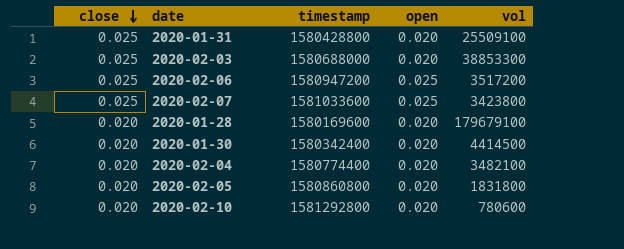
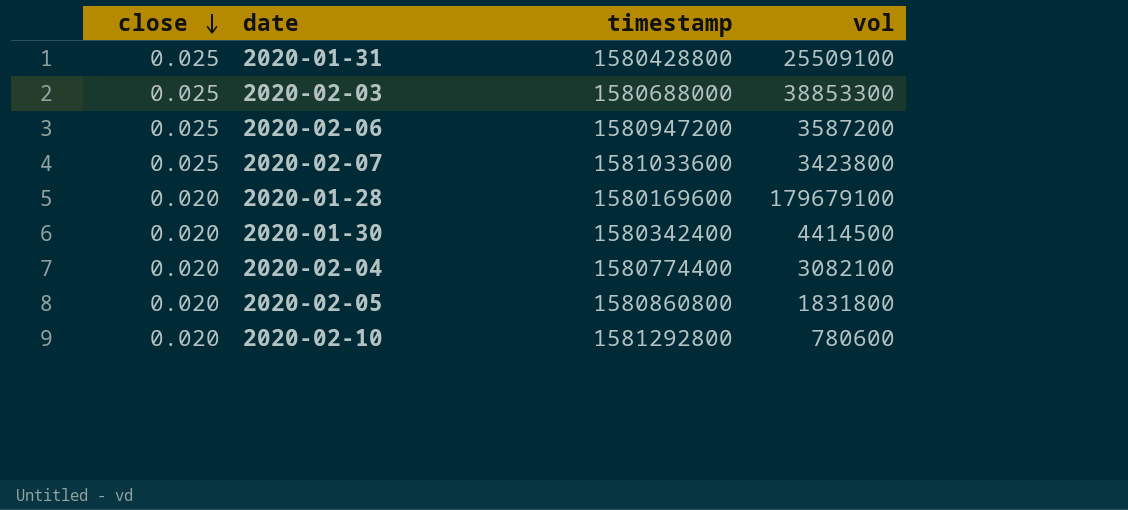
column open | position: 4 -> none
2020-02-06 | vol: 3517200 -> 3587200
2020-02-04 | vol: 3482100 -> 3082100

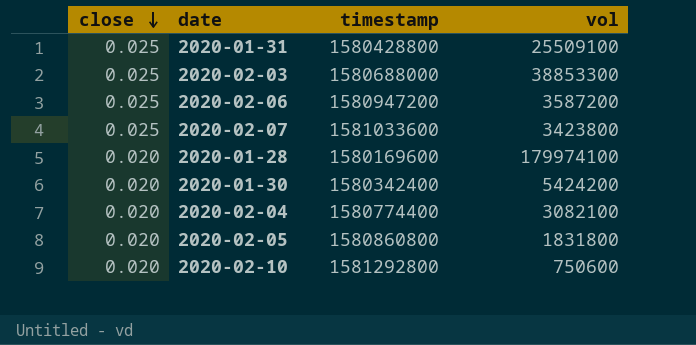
2020-01-28 | vol: 179679100 -> 179974100
2020-01-30 | vol: 4414500 -> 5424200
2020-02-10 | vol: 780600 -> 750600

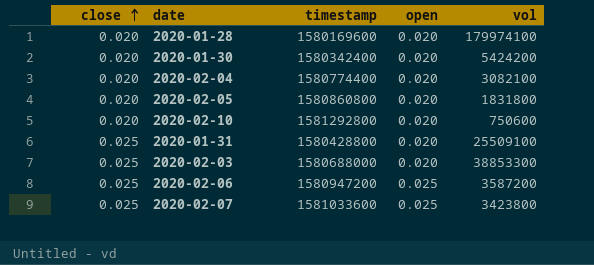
row order: close descending -> close ascending
column open | position: none -> 4

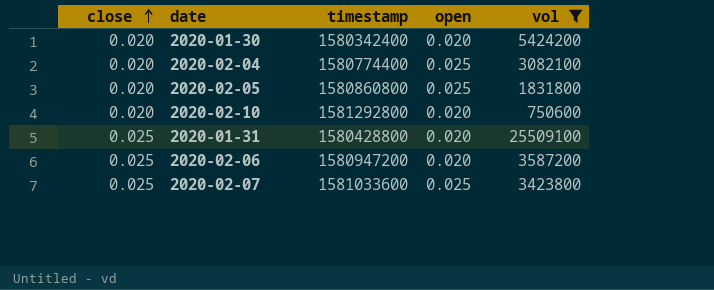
filter: none -> vol <= 25509100
2020-02-04 | open: 0.020 -> 0.025
2020-02-05 | open: 0.020 -> 0.025
2020-02-06 | open: 0.025 -> 0.020

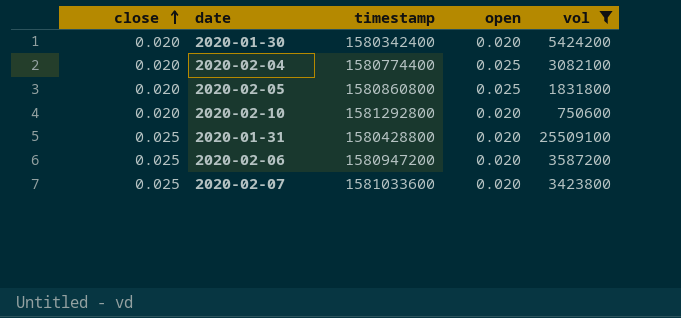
2020-02-07 | open: 0.025 -> 0.020

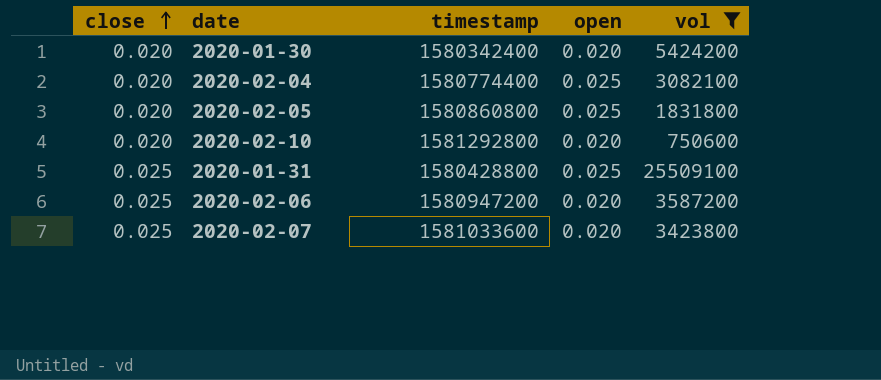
2020-01-31 | open: 0.020 -> 0.025

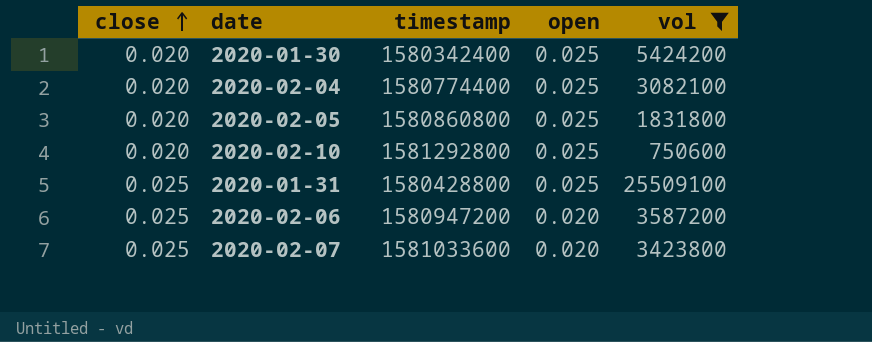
2020-01-30 | open: 0.020 -> 0.025
2020-02-10 | open: 0.020 -> 0.025

